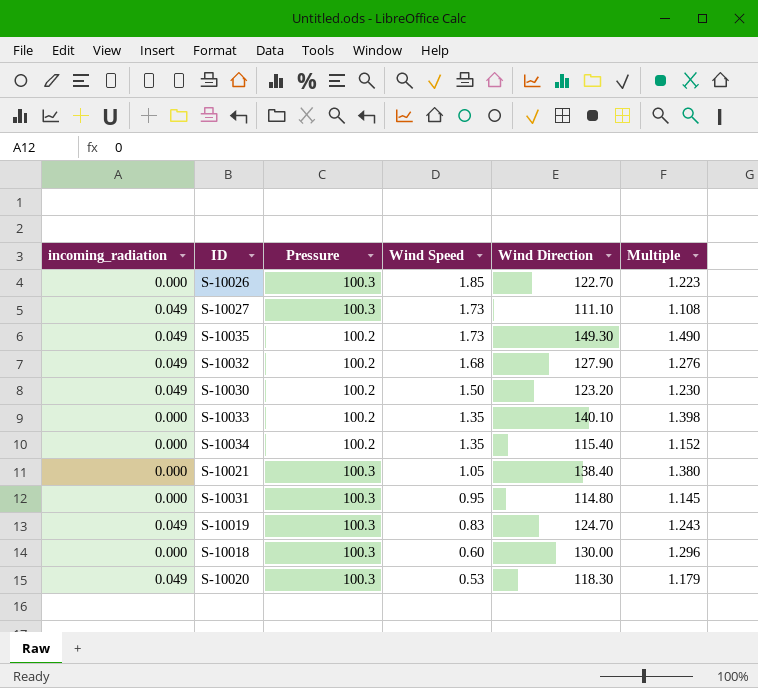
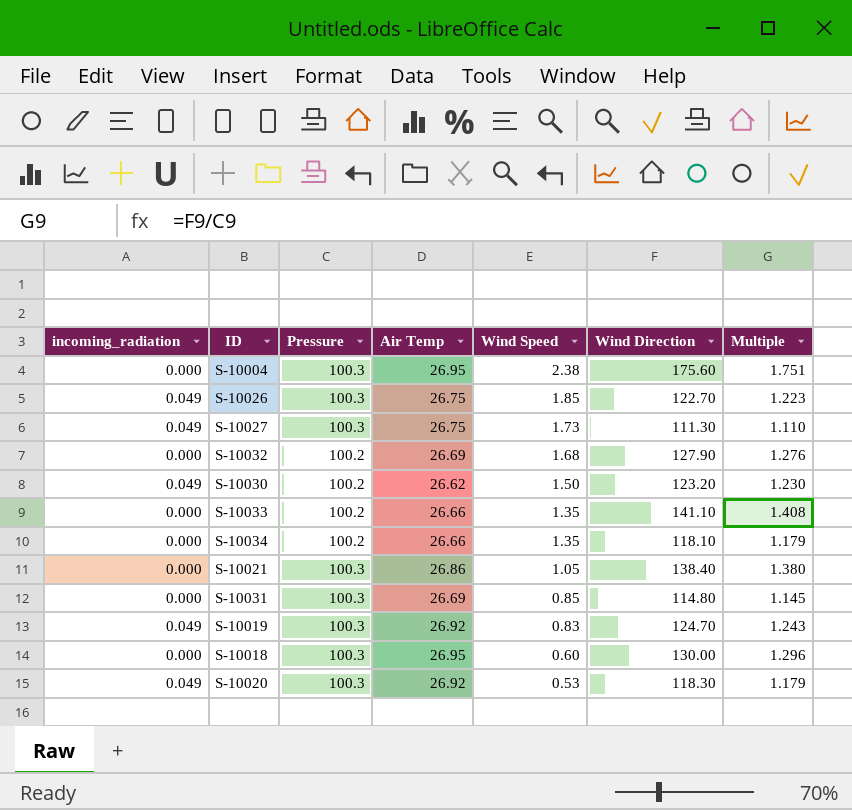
column Air Temp | position: none -> 4
row S-10035: 0.049 | 100.2 | 1.73 | 149.30 | 1.490 -> none
row S-10004: none -> 0.000 | 100.3 | 26.95 | 2.38 | 175.60 | 1.751
S-10026 | incoming_radiation: 0.000 -> 0.049
S-10027 | Wind Direction: 111.10 -> 111.30
S-10027 | Multiple: 1.108 -> 1.110
S-10032 | incoming_radiation: 0.049 -> 0.000
S-10033 | Wind Direction: 140.10 -> 141.10
S-10033 | Multiple: 1.398 -> 1.408
S-10034 | Wind Direction: 115.40 -> 118.10
S-10034 | Multiple: 1.152 -> 1.179
S-10031 | Wind Speed: 0.95 -> 0.85

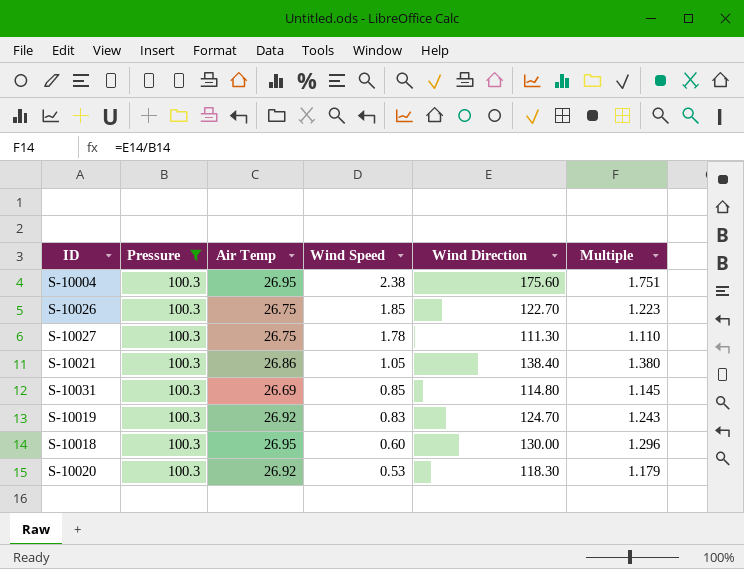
filter: none -> Pressure = 100.3
column incoming_radiation | position: 1 -> none
S-10027 | Wind Speed: 1.73 -> 1.78

